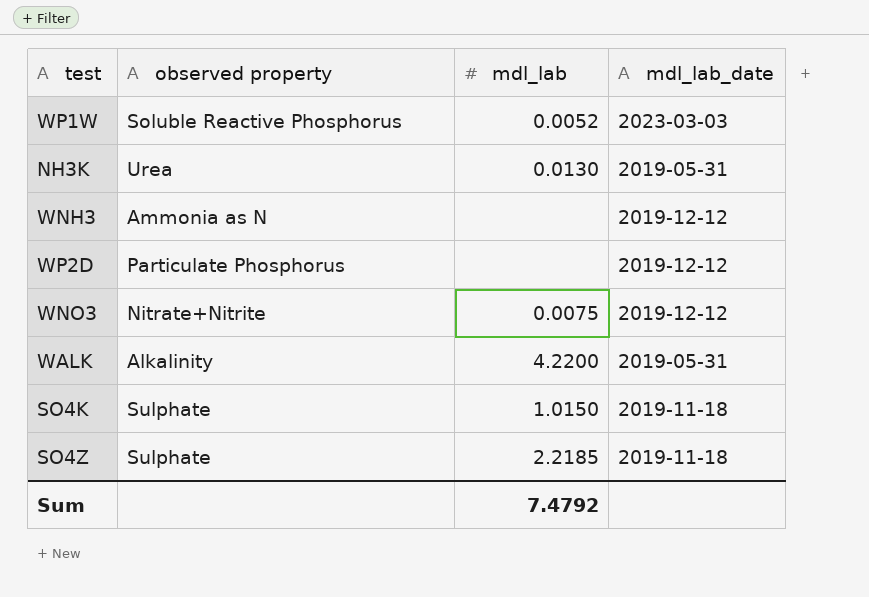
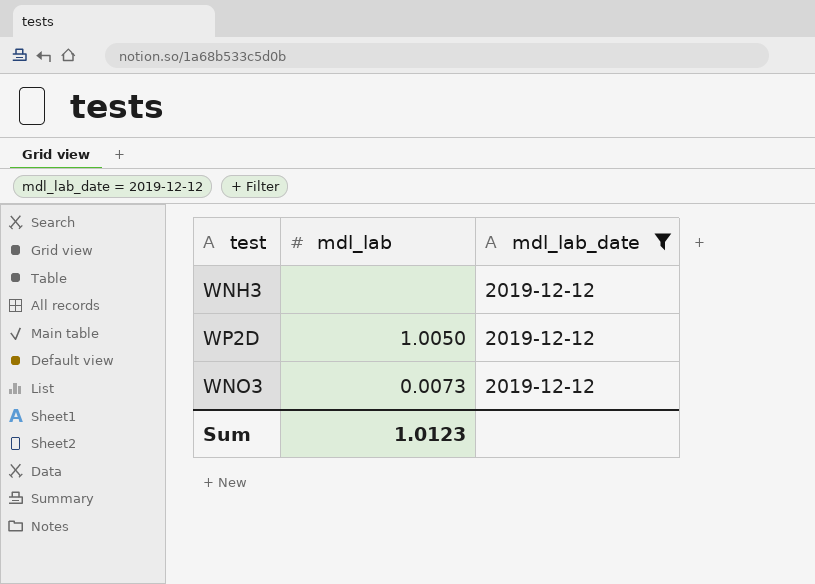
filter: none -> mdl_lab_date = 2019-12-12
column observed property | position: 2 -> none
WP2D | mdl_lab: none -> 1.0050
WNO3 | mdl_lab: 0.0075 -> 0.0073
Sum | mdl_lab: 7.4792 -> 1.0123

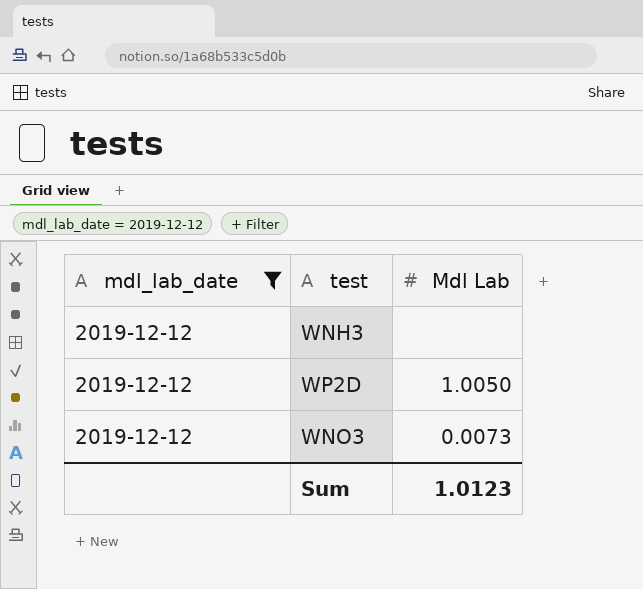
column mdl_lab_date | position: 3 -> 1
column name: mdl_lab -> Mdl Lab

